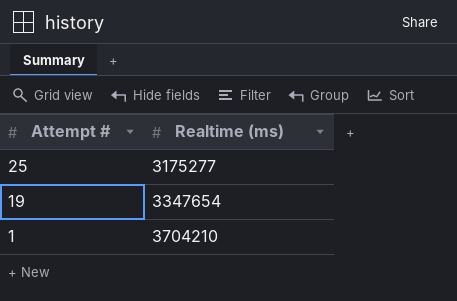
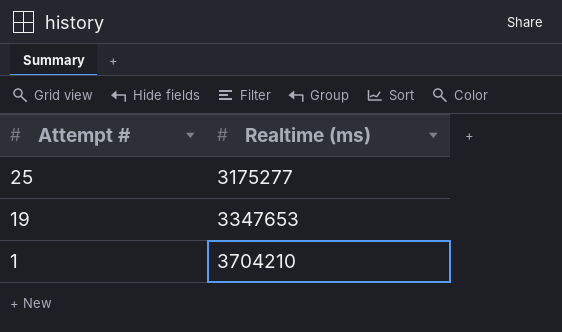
19 | Realtime (ms): 3347654 -> 3347653

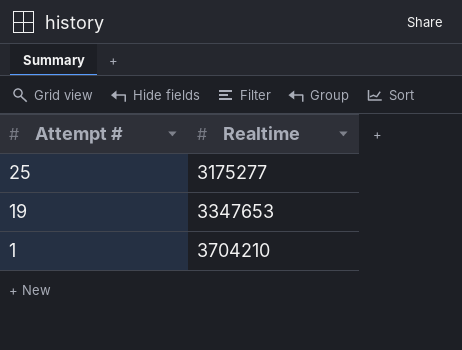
column name: Realtime (ms) -> Realtime

